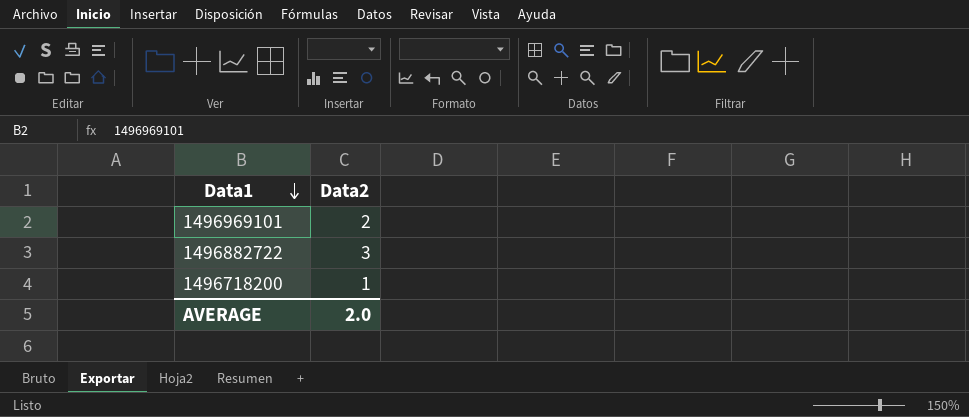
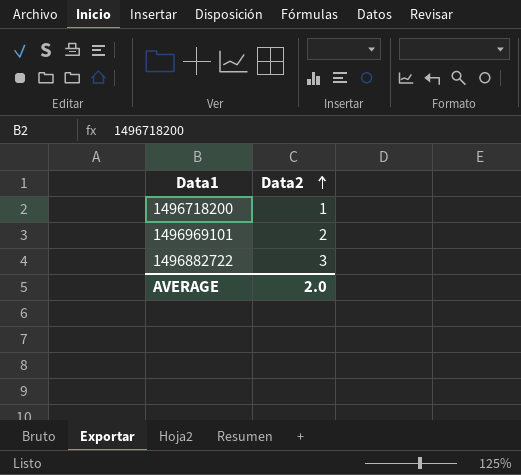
row order: Data1 descending -> Data2 ascending

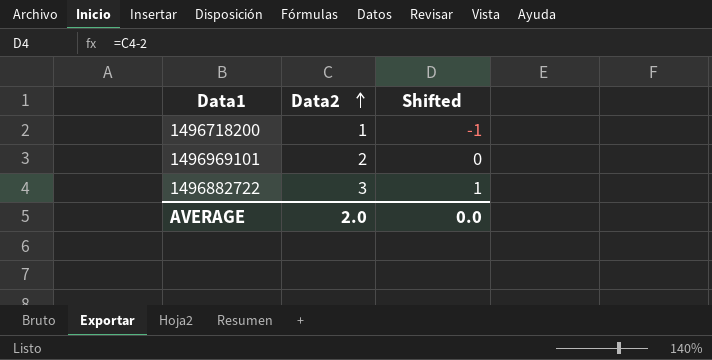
column Shifted | formula: none -> [Data2] - 2

